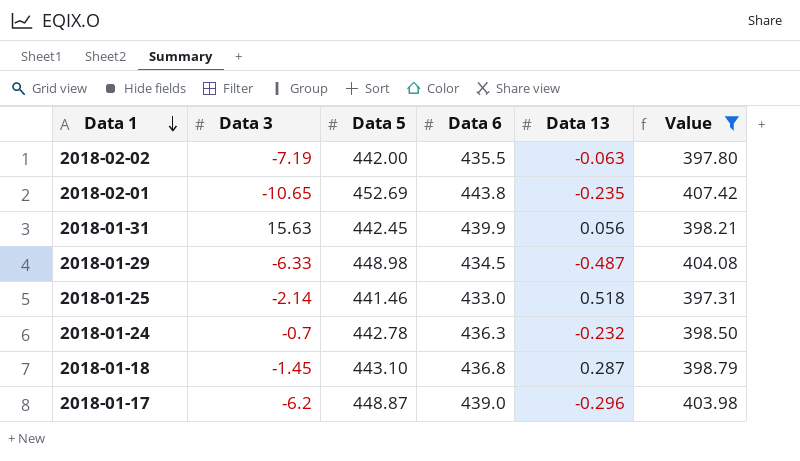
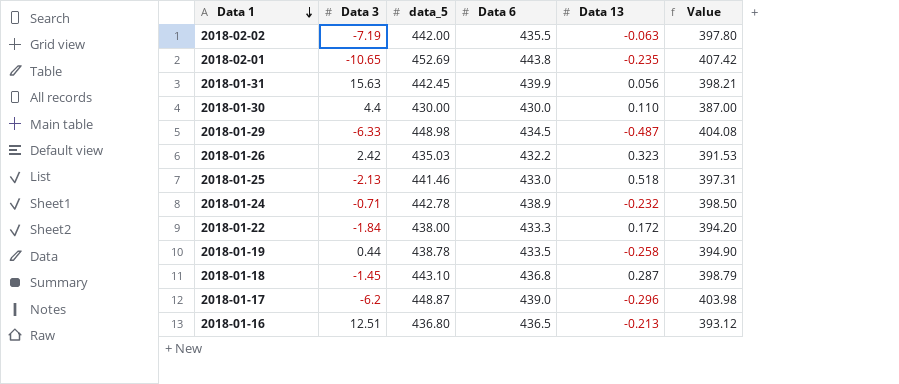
filter: Value >= 397.31 -> none
column name: Data 5 -> data_5
2018-01-25 | Data 3: -2.14 -> -2.13
2018-01-24 | Data 3: -0.7 -> -0.71
2018-01-24 | Data 6: 436.3 -> 438.9

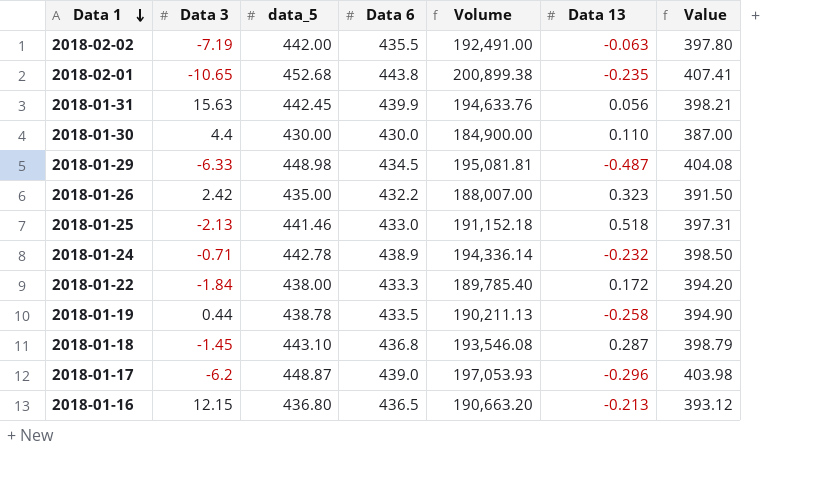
column Volume | formula: none -> [data_5] * [Data 6]
2018-02-01 | data_5: 452.69 -> 452.68
2018-02-01 | Value: 407.42 -> 407.41
2018-01-26 | data_5: 435.03 -> 435.00
2018-01-26 | Value: 391.53 -> 391.50
2018-01-16 | Data 3: 12.51 -> 12.15

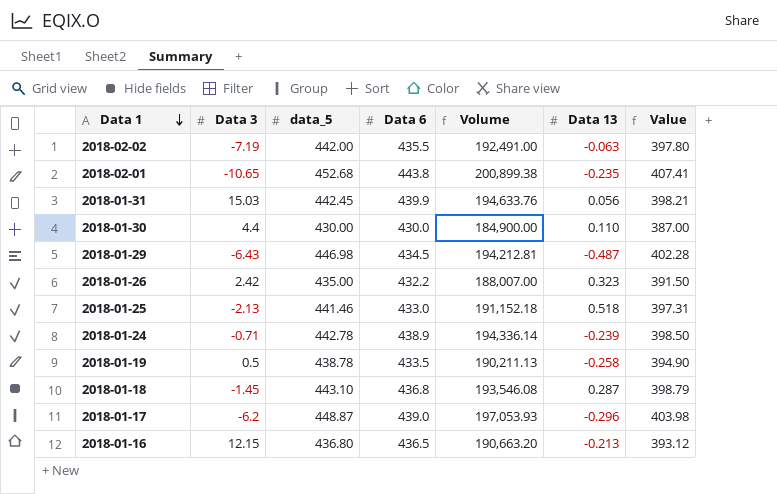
row 2018-01-22: -1.84 | 438.00 | 433.3 | 189,785.40 | 0.172 | 394.20 -> none
2018-01-31 | Data 3: 15.63 -> 15.03
2018-01-29 | Data 3: -6.33 -> -6.43
2018-01-29 | data_5: 448.98 -> 446.98
2018-01-29 | Volume: 195,081.81 -> 194,212.81
2018-01-29 | Value: 404.08 -> 402.28
2018-01-24 | Data 13: -0.232 -> -0.239
2018-01-19 | Data 3: 0.44 -> 0.5

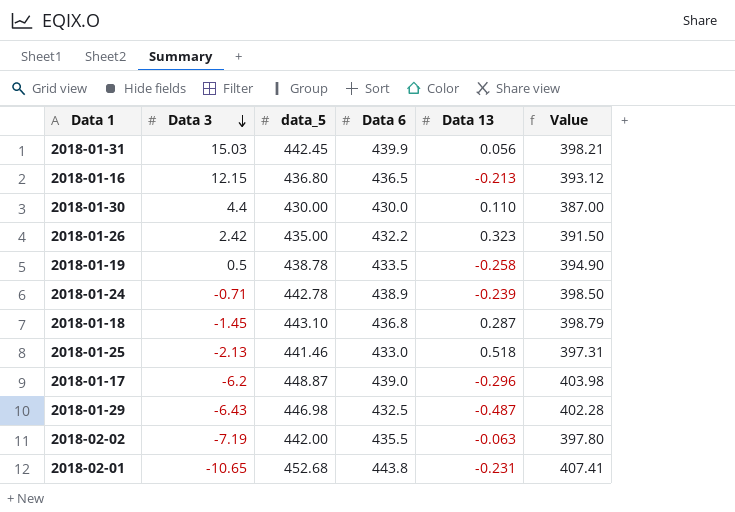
row order: Data 1 descending -> Data 3 descending
column Volume | formula: [data_5] * [Data 6] -> none
2018-01-29 | Data 6: 434.5 -> 432.5
2018-02-01 | Data 13: -0.235 -> -0.231

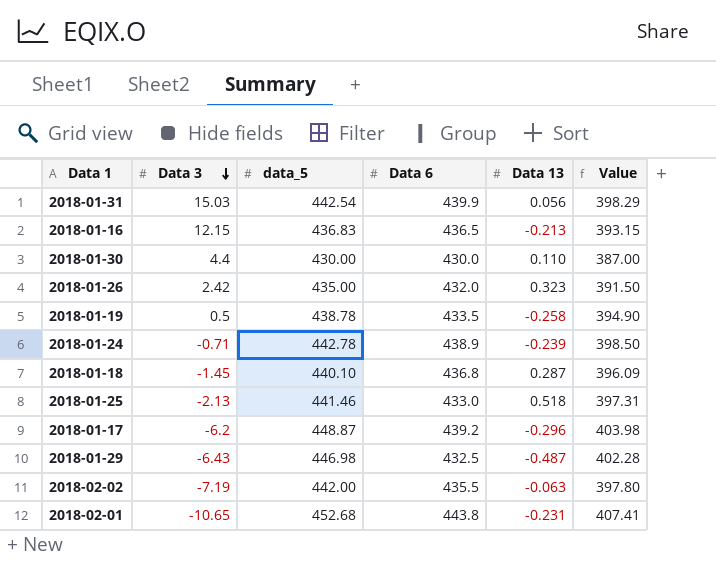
2018-01-31 | data_5: 442.45 -> 442.54
2018-01-31 | Value: 398.21 -> 398.29
2018-01-16 | data_5: 436.80 -> 436.83
2018-01-16 | Value: 393.12 -> 393.15
2018-01-26 | Data 6: 432.2 -> 432.0
2018-01-18 | data_5: 443.10 -> 440.10
2018-01-18 | Value: 398.79 -> 396.09
2018-01-17 | Data 6: 439.0 -> 439.2

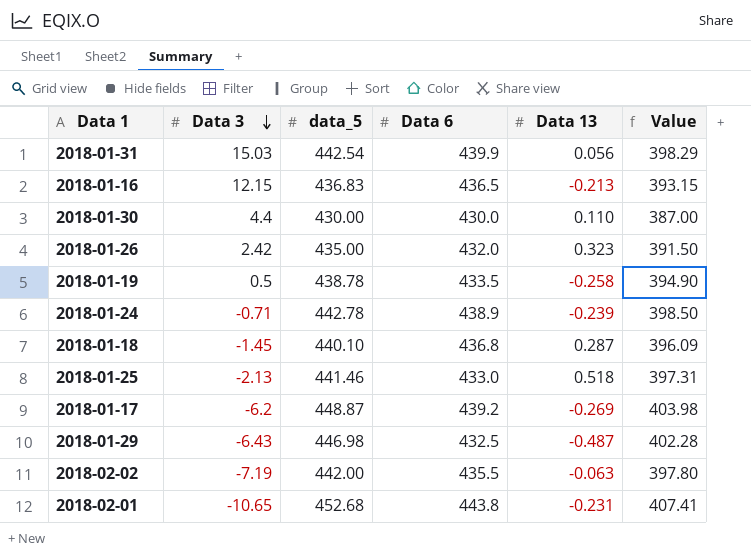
2018-01-17 | Data 13: -0.296 -> -0.269

